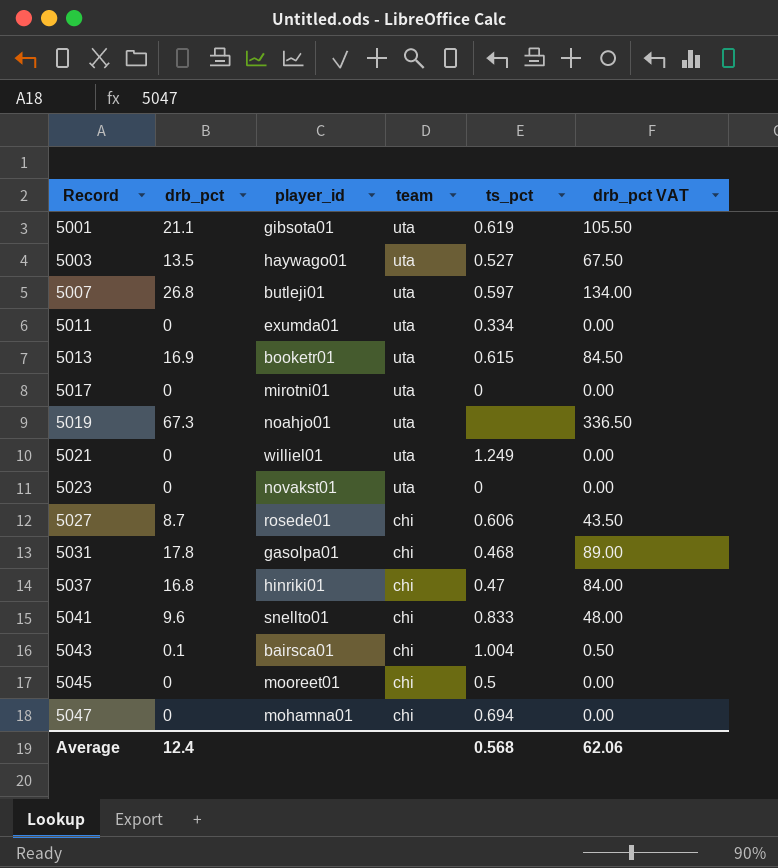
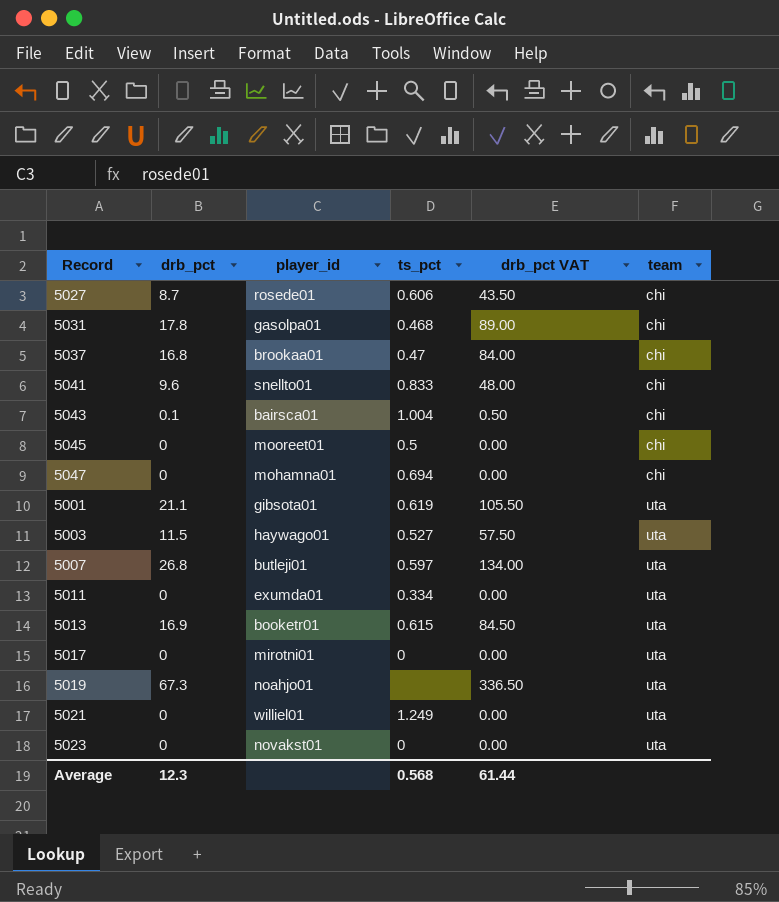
row order: Record ascending -> team ascending
column team | position: 4 -> 6
5037 | player_id: hinriki01 -> brookaa01
5003 | drb_pct: 13.5 -> 11.5
5003 | drb_pct VAT: 67.50 -> 57.50
Average | drb_pct: 12.4 -> 12.3
Average | drb_pct VAT: 62.06 -> 61.44

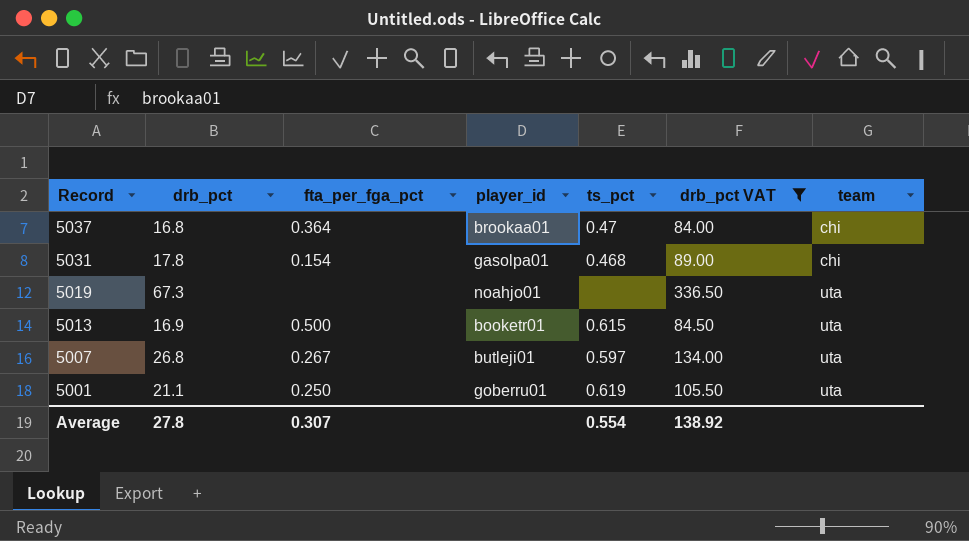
filter: none -> drb_pct VAT >= 84.00
row order: team ascending -> Record descending
column fta_per_fga_pct | position: none -> 3
5001 | player_id: gibsota01 -> goberru01
Average | drb_pct: 12.3 -> 27.8
Average | ts_pct: 0.568 -> 0.554
Average | drb_pct VAT: 61.44 -> 138.92

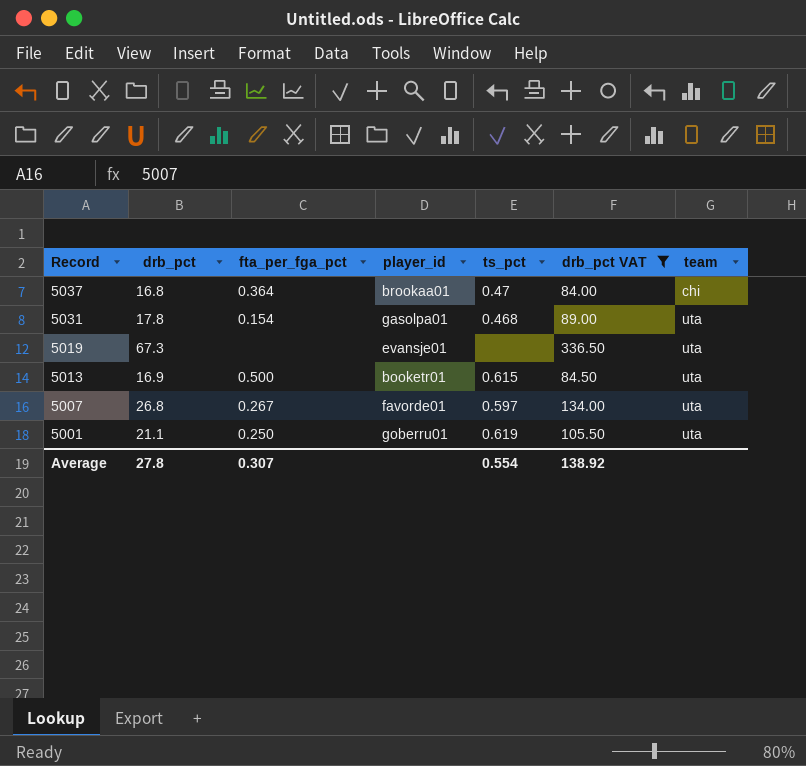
5031 | team: chi -> uta
5019 | player_id: noahjo01 -> evansje01
5007 | player_id: butleji01 -> favorde01

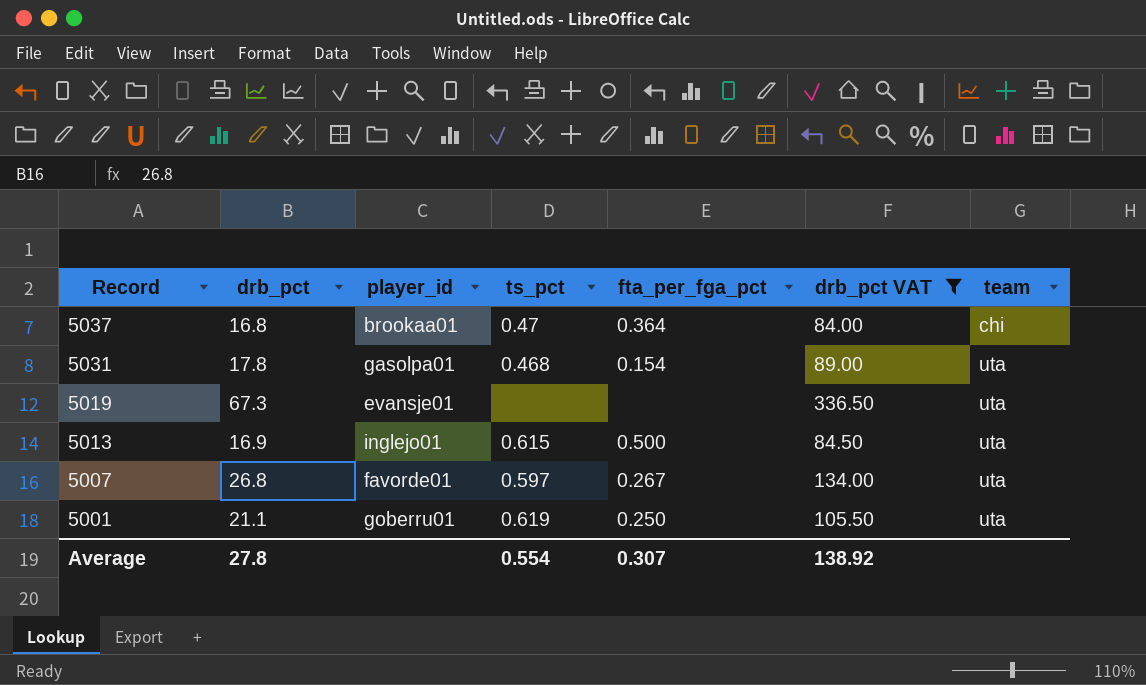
column fta_per_fga_pct | position: 3 -> 5
5013 | player_id: booketr01 -> inglejo01

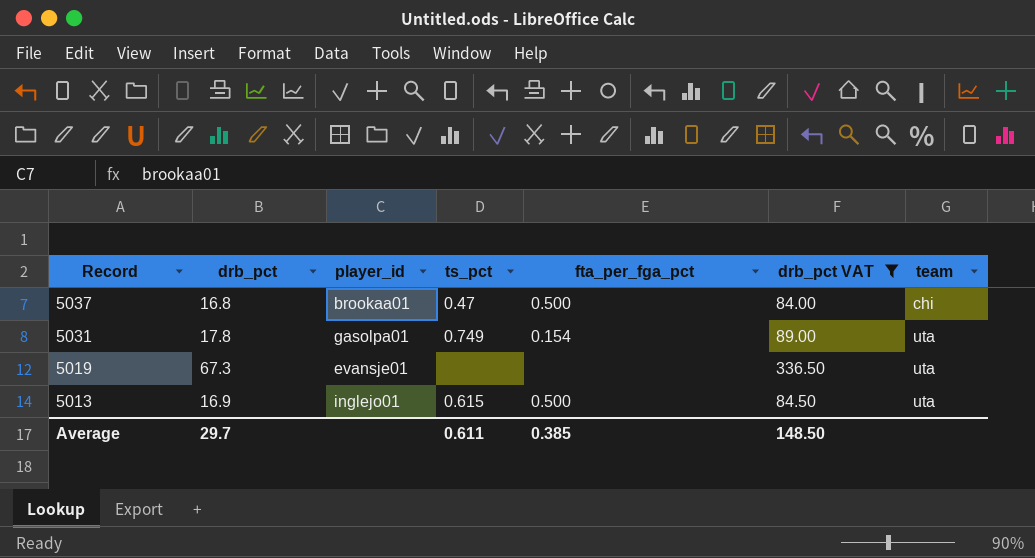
row 5007: 26.8 | favorde01 | 0.597 | 0.267 | 134.00 | uta -> none
row 5001: 21.1 | goberru01 | 0.619 | 0.250 | 105.50 | uta -> none
5037 | fta_per_fga_pct: 0.364 -> 0.500
5031 | ts_pct: 0.468 -> 0.749
Average | drb_pct: 27.8 -> 29.7
Average | ts_pct: 0.554 -> 0.611
Average | fta_per_fga_pct: 0.307 -> 0.385
Average | drb_pct VAT: 138.92 -> 148.50

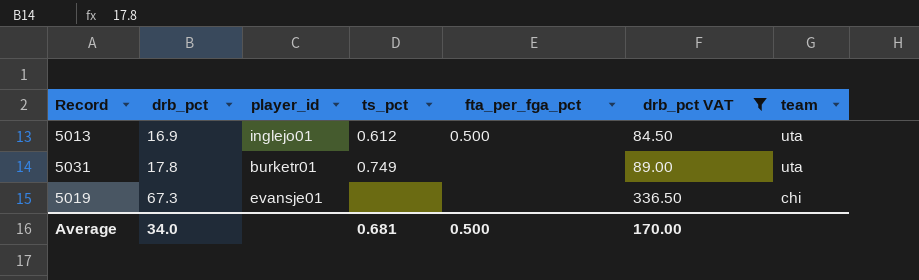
row order: Record descending -> drb_pct ascending
row 5037: 16.8 | brookaa01 | 0.47 | 0.500 | 84.00 | chi -> none
5013 | ts_pct: 0.615 -> 0.612
5031 | player_id: gasolpa01 -> burketr01
5031 | fta_per_fga_pct: 0.154 -> none
5019 | team: uta -> chi
Average | drb_pct: 29.7 -> 34.0
Average | ts_pct: 0.611 -> 0.681
Average | fta_per_fga_pct: 0.385 -> 0.500
Average | drb_pct VAT: 148.50 -> 170.00

